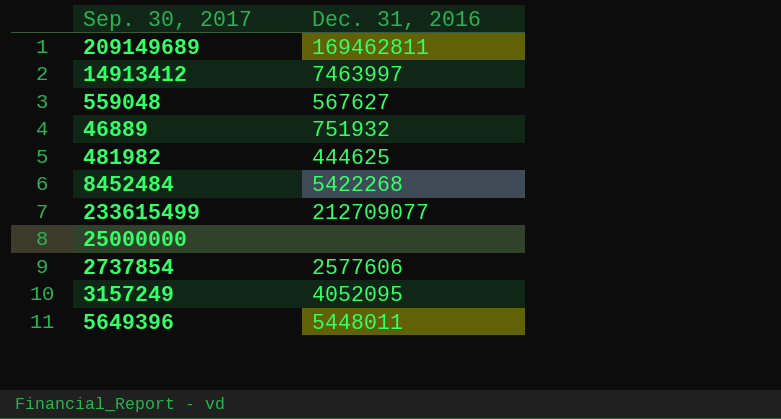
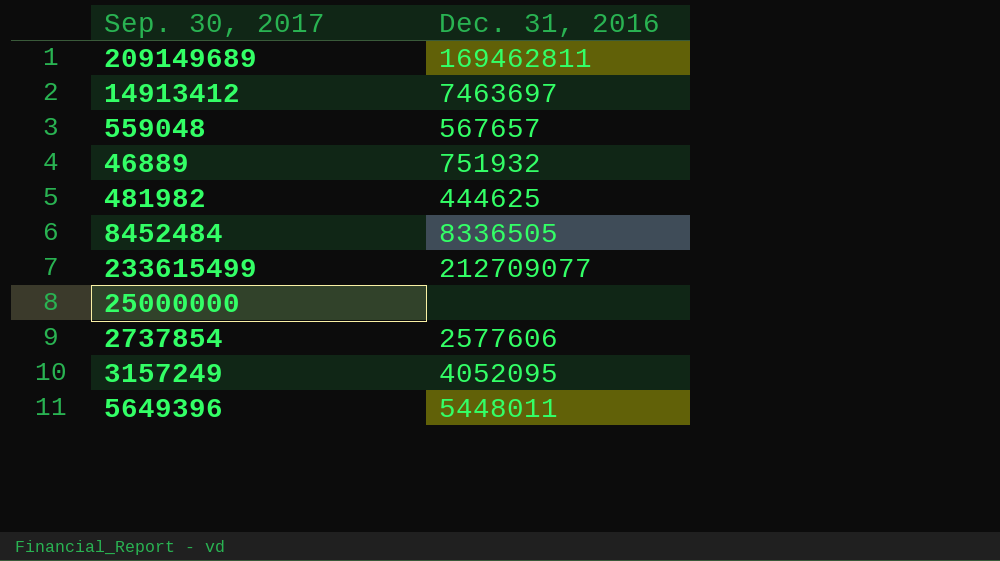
14913412 | Dec. 31, 2016: 7463997 -> 7463697
559048 | Dec. 31, 2016: 567627 -> 567657
8452484 | Dec. 31, 2016: 5422268 -> 8336505

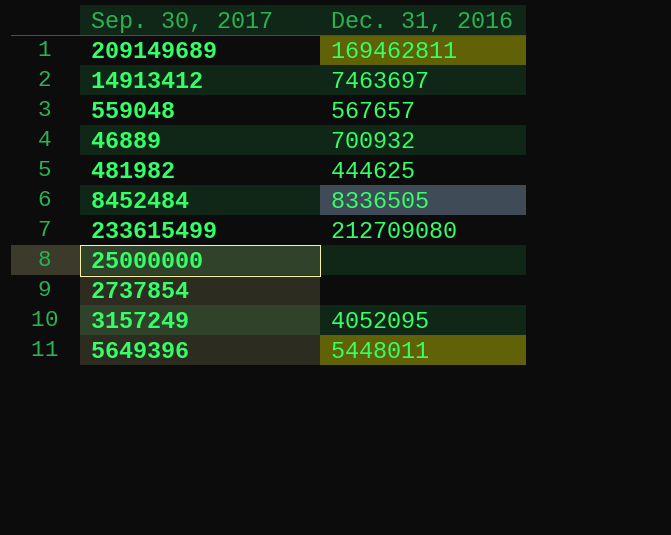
46889 | Dec. 31, 2016: 751932 -> 700932
233615499 | Dec. 31, 2016: 212709077 -> 212709080
2737854 | Dec. 31, 2016: 2577606 -> none

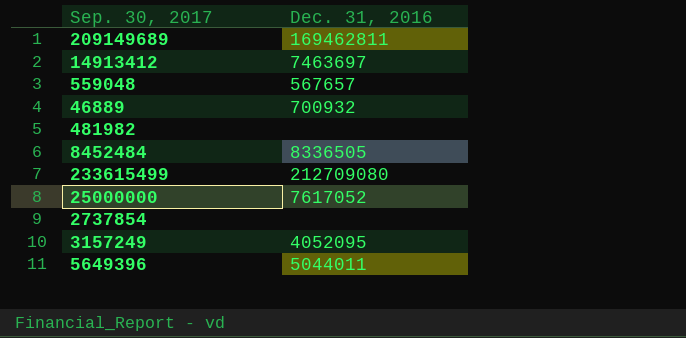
481982 | Dec. 31, 2016: 444625 -> none
25000000 | Dec. 31, 2016: none -> 7617052
5649396 | Dec. 31, 2016: 5448011 -> 5044011

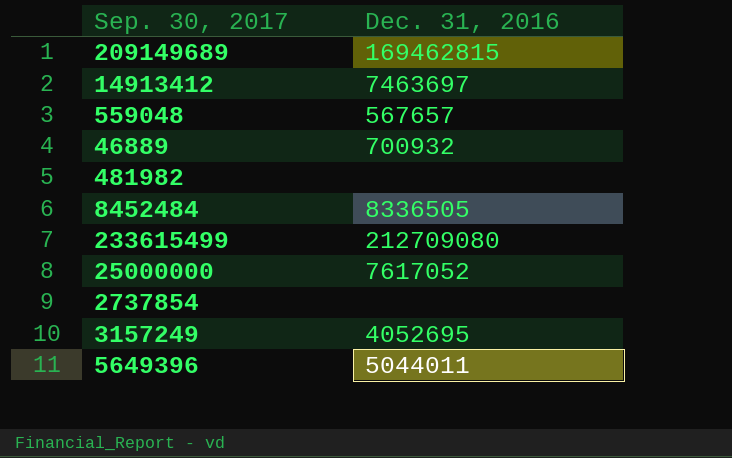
209149689 | Dec. 31, 2016: 169462811 -> 169462815
3157249 | Dec. 31, 2016: 4052095 -> 4052695

